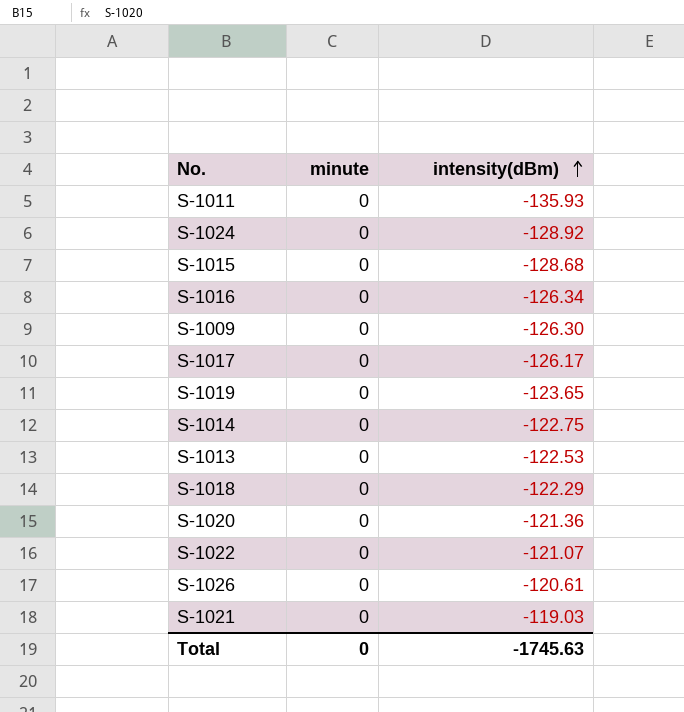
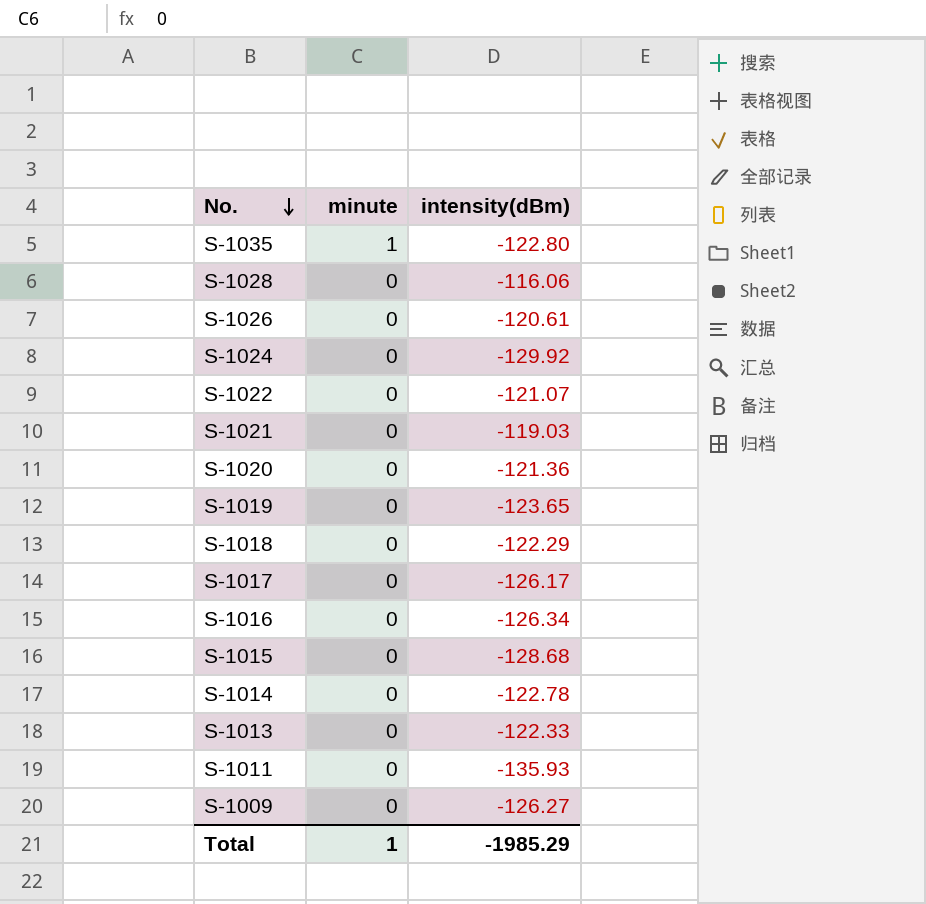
row order: intensity(dBm) ascending -> No. descending
row S-1035: none -> 1 | -122.80
row S-1028: none -> 0 | -116.06
S-1024 | intensity(dBm): -128.92 -> -129.92
S-1014 | intensity(dBm): -122.75 -> -122.78
S-1013 | intensity(dBm): -122.53 -> -122.33
S-1009 | intensity(dBm): -126.30 -> -126.27
Total | minute: 0 -> 1
Total | intensity(dBm): -1745.63 -> -1985.29

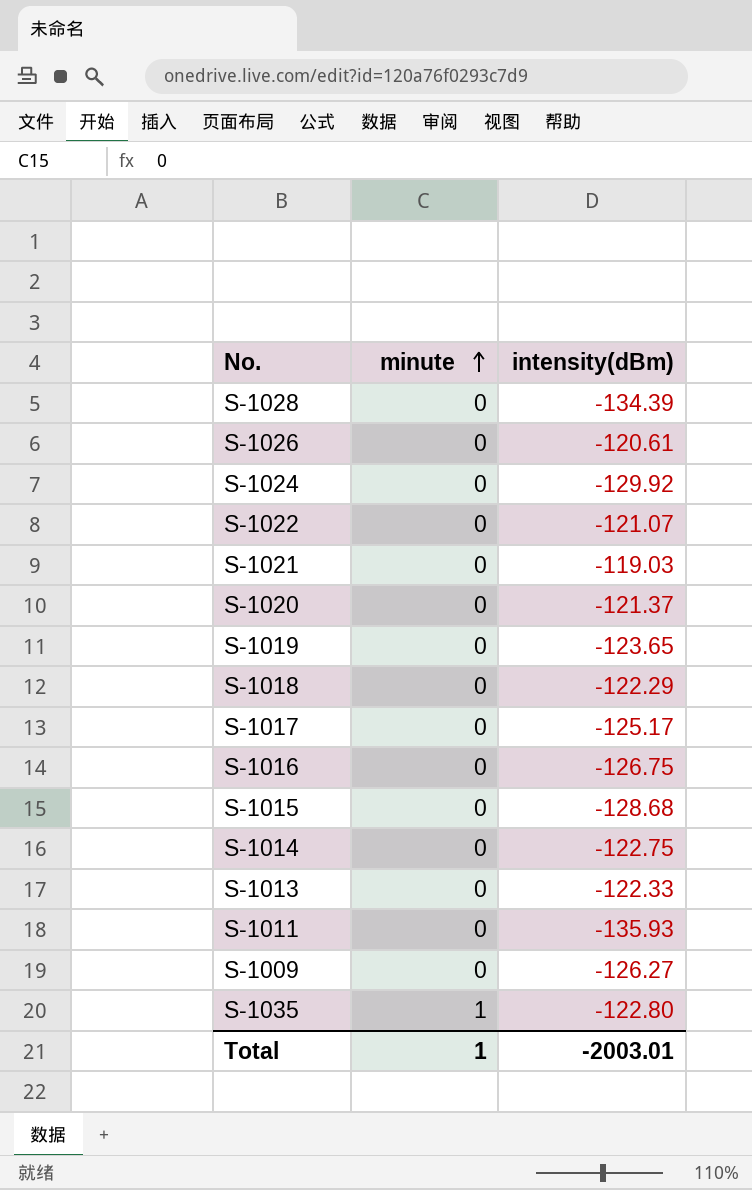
row order: No. descending -> minute ascending
S-1028 | intensity(dBm): -116.06 -> -134.39
S-1020 | intensity(dBm): -121.36 -> -121.37
S-1017 | intensity(dBm): -126.17 -> -125.17
S-1016 | intensity(dBm): -126.34 -> -126.75
S-1014 | intensity(dBm): -122.78 -> -122.75
Total | intensity(dBm): -1985.29 -> -2003.01

